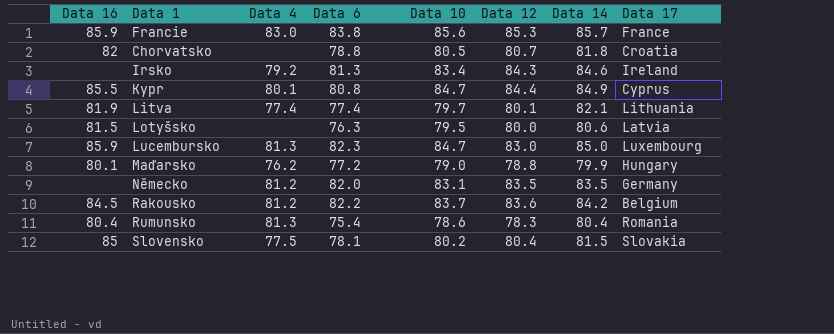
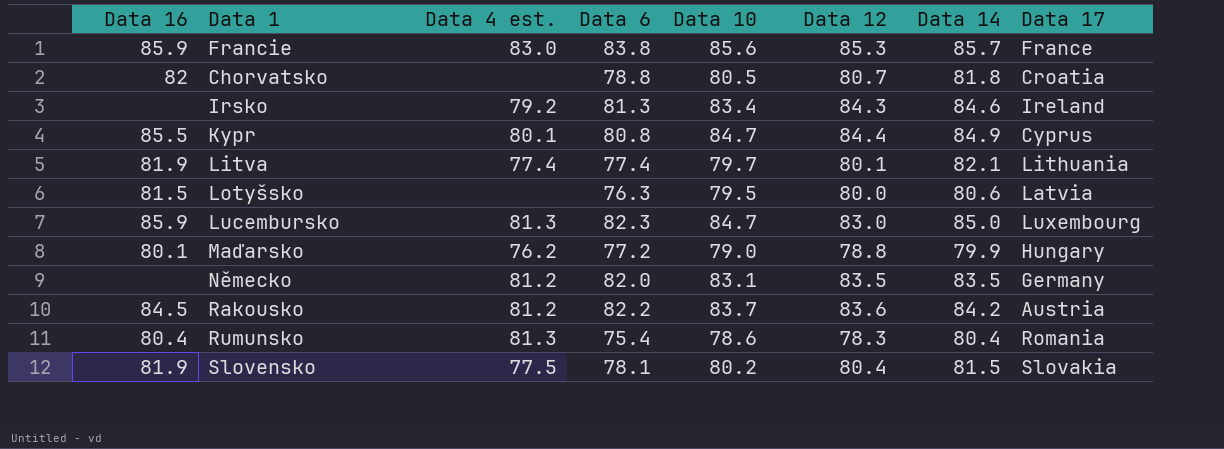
column name: Data 4 -> Data 4 est.
Rakousko | Data 17: Belgium -> Austria
Slovensko | Data 16: 85 -> 81.9

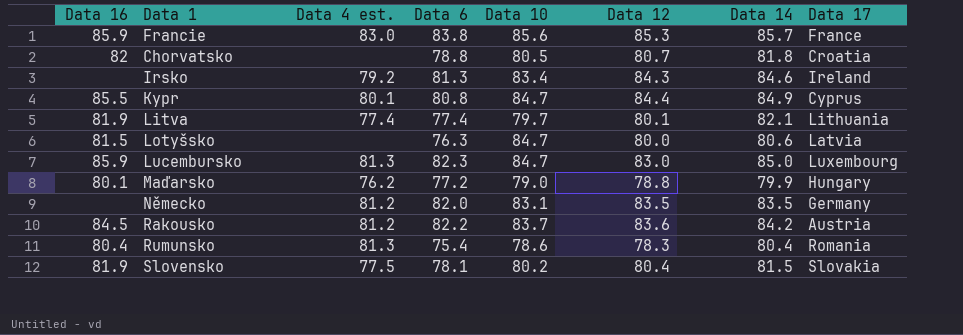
Lotyšsko | Data 10: 79.5 -> 84.7

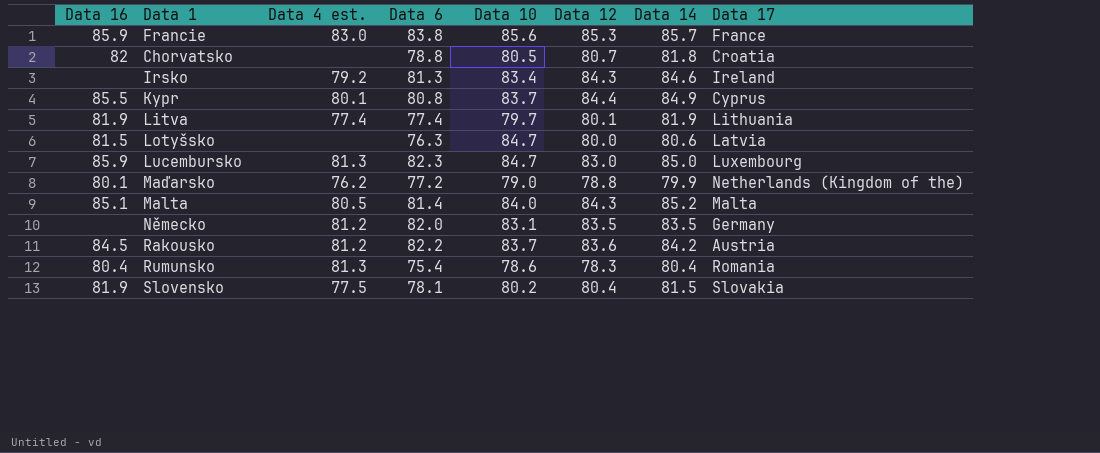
Kypr | Data 10: 84.7 -> 83.7
Litva | Data 14: 82.1 -> 81.9
Maďarsko | Data 17: Hungary -> Netherlands (Kingdom of the)
row Malta: none -> 85.1 | 80.5 | 81.4 | 84.0 | 84.3 | 85.2 | Malta

